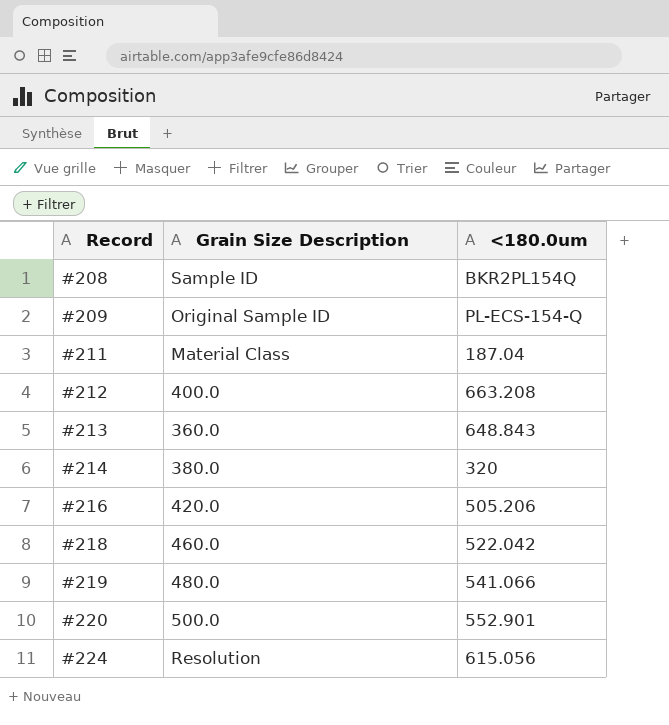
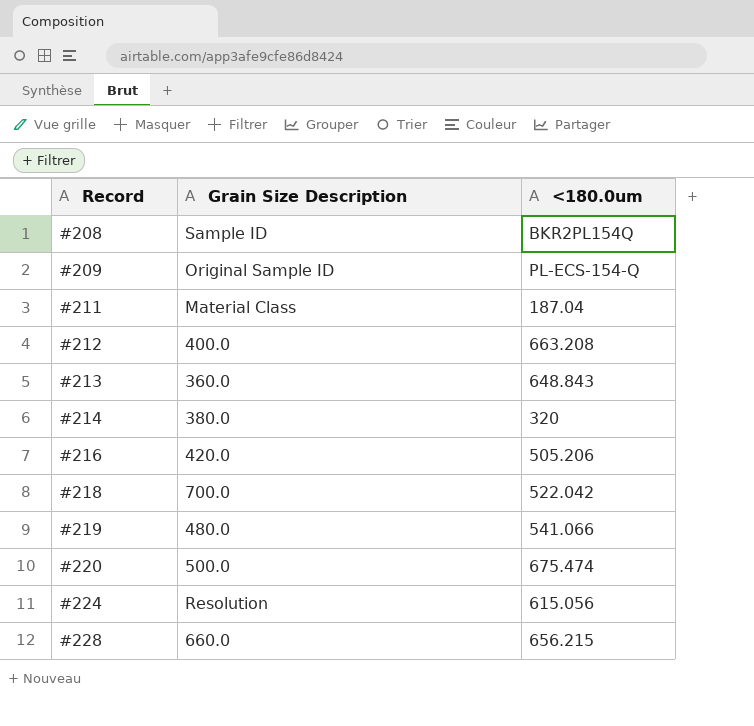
#218 | Grain Size Description: 460.0 -> 700.0
#220 | <180.0um: 552.901 -> 675.474
row #228: none -> 660.0 | 656.215

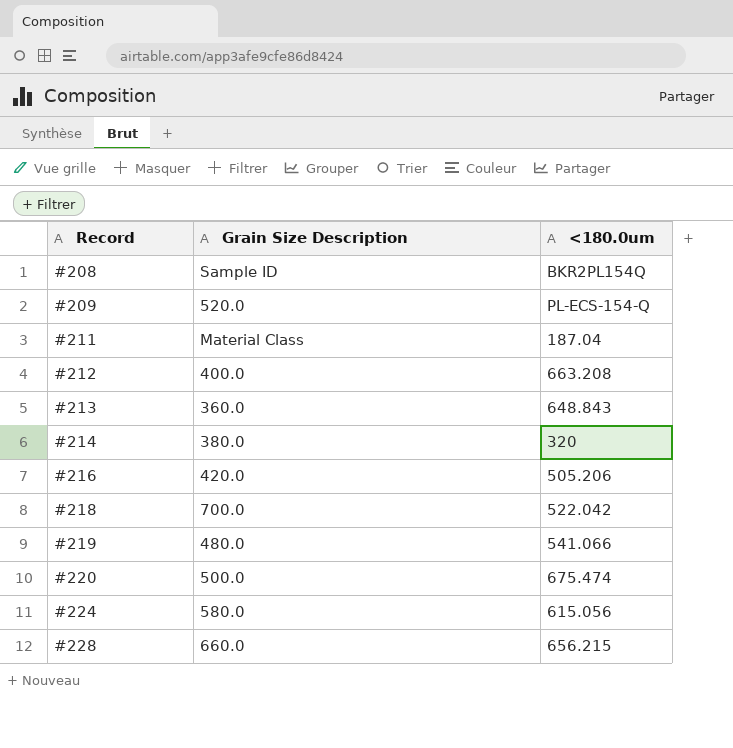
#209 | Grain Size Description: Original Sample ID -> 520.0
#224 | Grain Size Description: Resolution -> 580.0

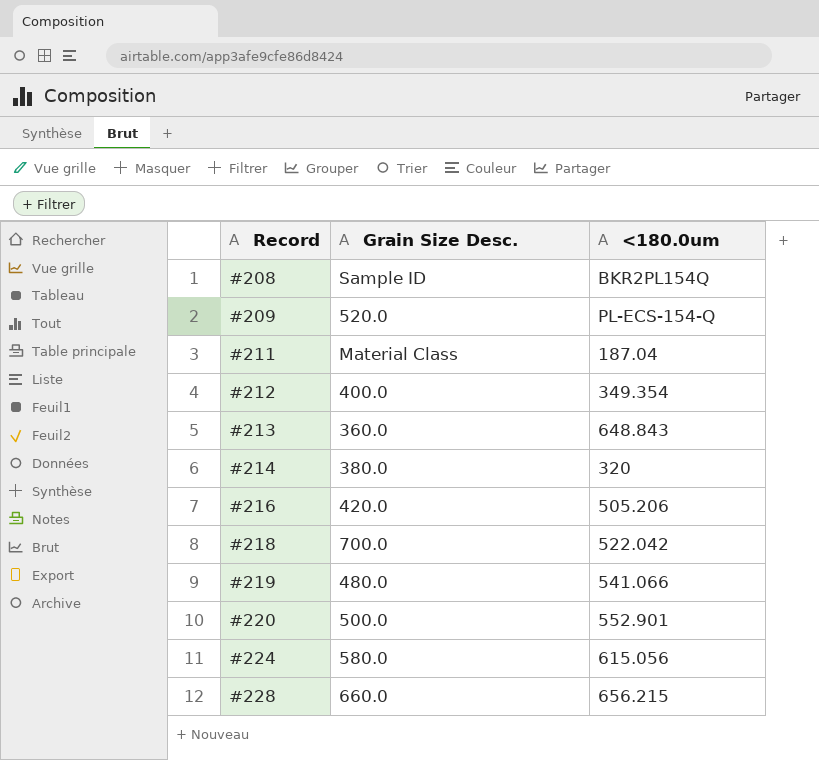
column name: Grain Size Description -> Grain Size Desc.
#212 | <180.0um: 663.208 -> 349.354
#220 | <180.0um: 675.474 -> 552.901

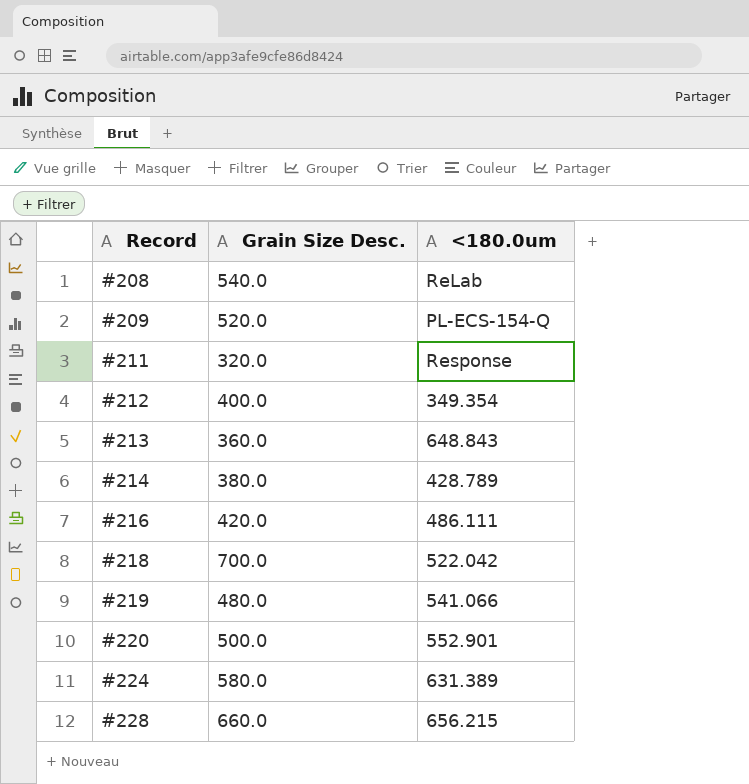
#208 | Grain Size Desc.: Sample ID -> 540.0
#208 | <180.0um: BKR2PL154Q -> ReLab
#211 | Grain Size Desc.: Material Class -> 320.0
#211 | <180.0um: 187.04 -> Response
#214 | <180.0um: 320 -> 428.789
#216 | <180.0um: 505.206 -> 486.111
#224 | <180.0um: 615.056 -> 631.389

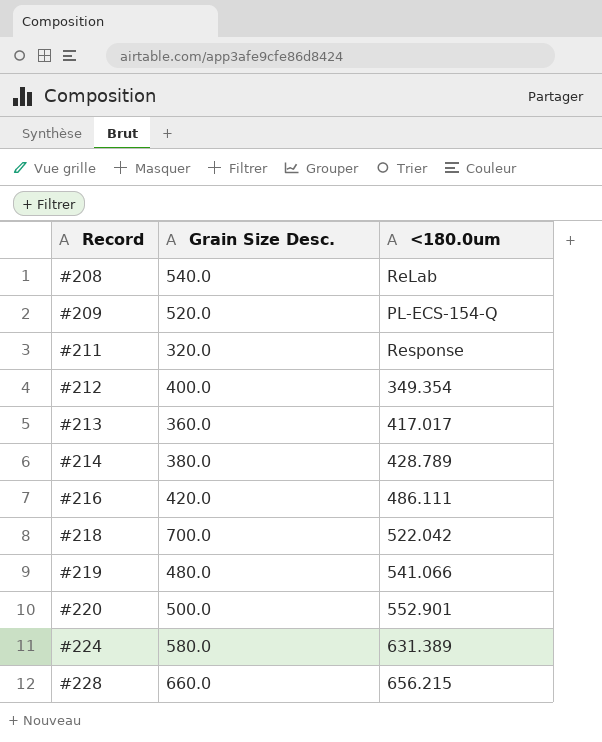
#213 | <180.0um: 648.843 -> 417.017

